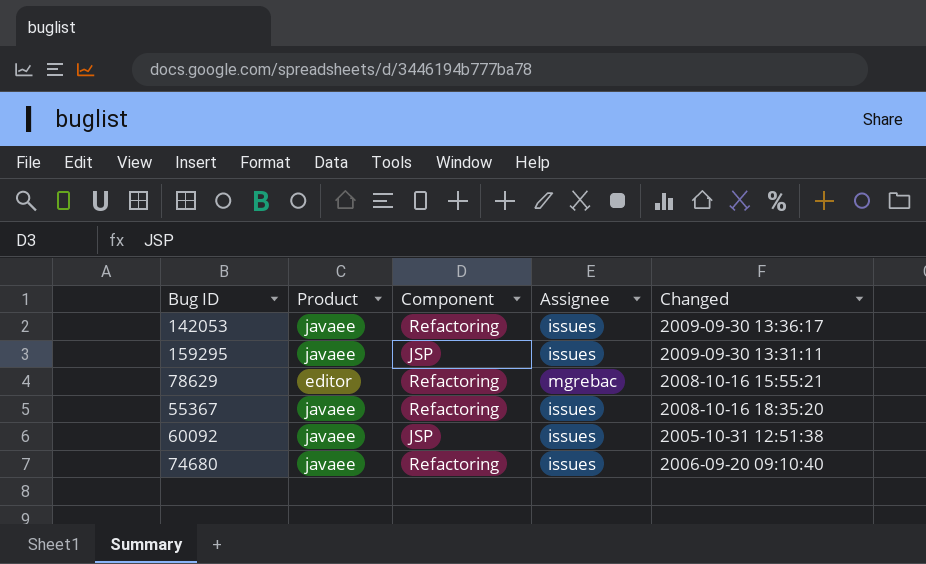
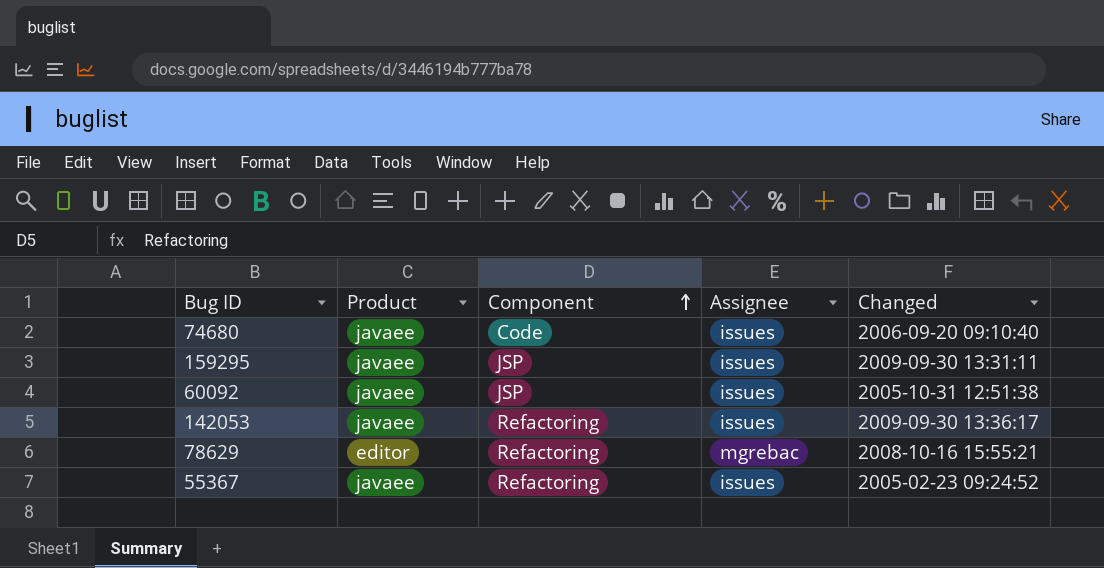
row order: none -> Component ascending
74680 | Component: Refactoring -> Code
55367 | Changed: 2008-10-16 18:35:20 -> 2005-02-23 09:24:52

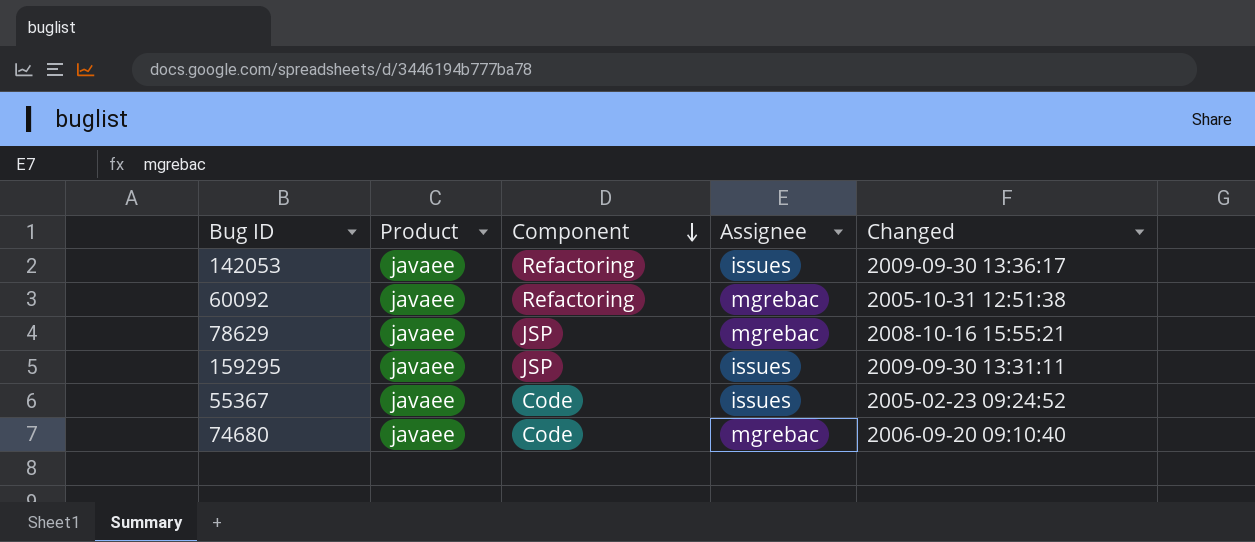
row order: Component ascending -> Component descending
60092 | Component: JSP -> Refactoring
60092 | Assignee: issues -> mgrebac
78629 | Product: editor -> javaee
78629 | Component: Refactoring -> JSP
55367 | Component: Refactoring -> Code
74680 | Assignee: issues -> mgrebac

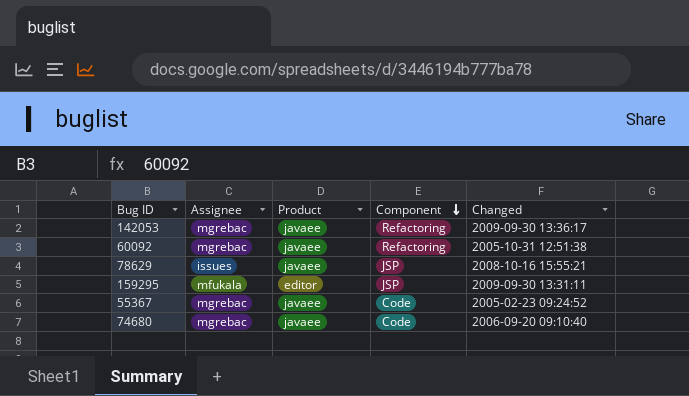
column Assignee | position: 4 -> 2
142053 | Assignee: issues -> mgrebac
78629 | Assignee: mgrebac -> issues
159295 | Assignee: issues -> mfukala
159295 | Product: javaee -> editor
55367 | Assignee: issues -> mgrebac

